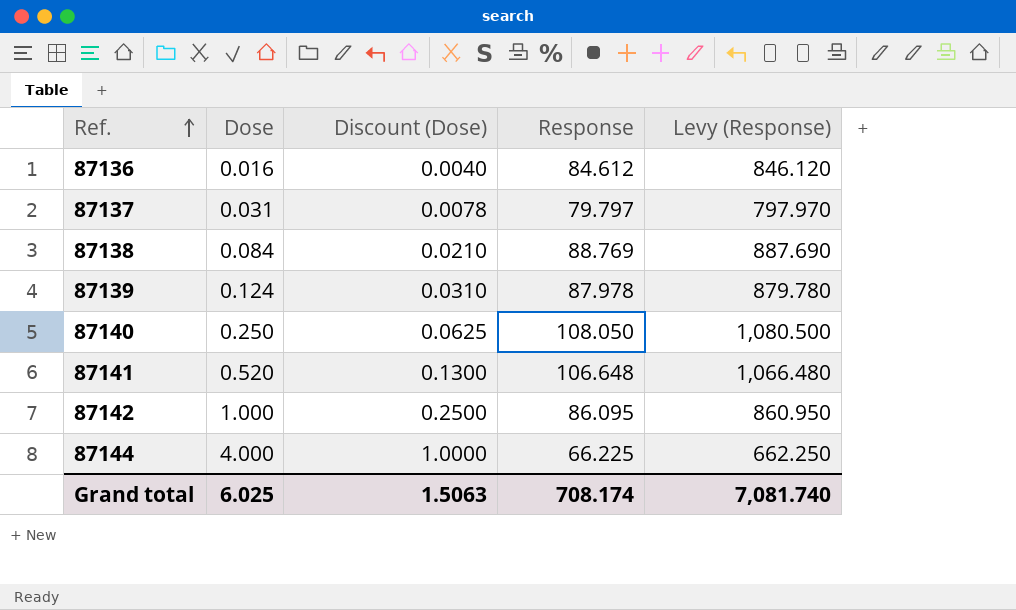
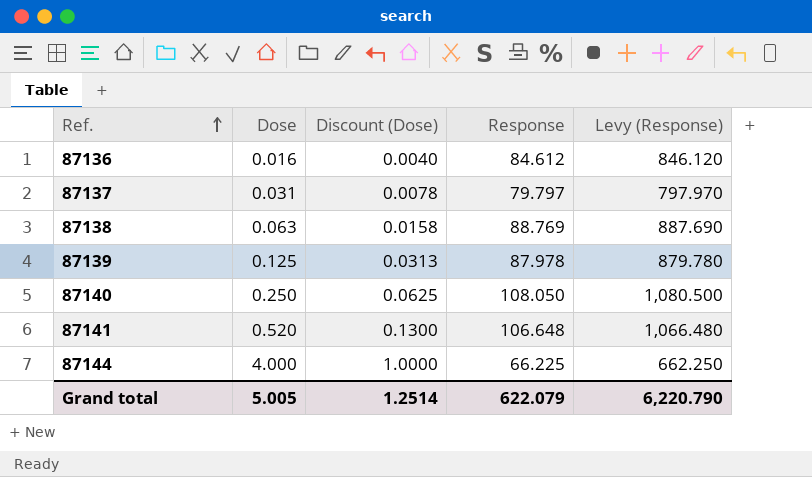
row 87142: 1.000 | 0.2500 | 86.095 | 860.950 -> none
87138 | Dose: 0.084 -> 0.063
87138 | Discount (Dose): 0.0210 -> 0.0158
87139 | Dose: 0.124 -> 0.125
87139 | Discount (Dose): 0.0310 -> 0.0313
Grand total | Dose: 6.025 -> 5.005
Grand total | Discount (Dose): 1.5063 -> 1.2514
Grand total | Response: 708.174 -> 622.079
Grand total | Levy (Response): 7,081.740 -> 6,220.790

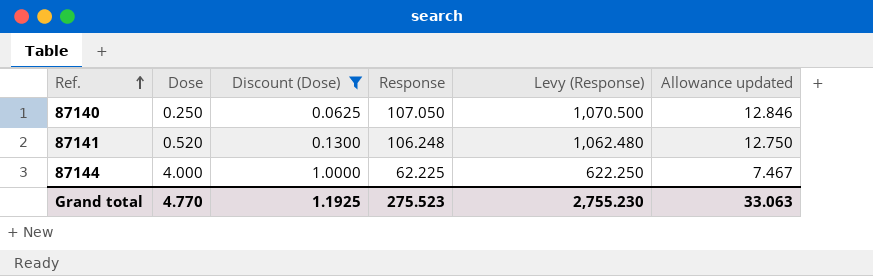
filter: none -> Discount (Dose) >= 0.0625
column Allowance updated | formula: none -> [Response] * 0.12
87140 | Response: 108.050 -> 107.050
87140 | Levy (Response): 1,080.500 -> 1,070.500
87141 | Response: 106.648 -> 106.248
87141 | Levy (Response): 1,066.480 -> 1,062.480
87144 | Response: 66.225 -> 62.225
87144 | Levy (Response): 662.250 -> 622.250
Grand total | Dose: 5.005 -> 4.770
Grand total | Discount (Dose): 1.2514 -> 1.1925
Grand total | Response: 622.079 -> 275.523
Grand total | Levy (Response): 6,220.790 -> 2,755.230

